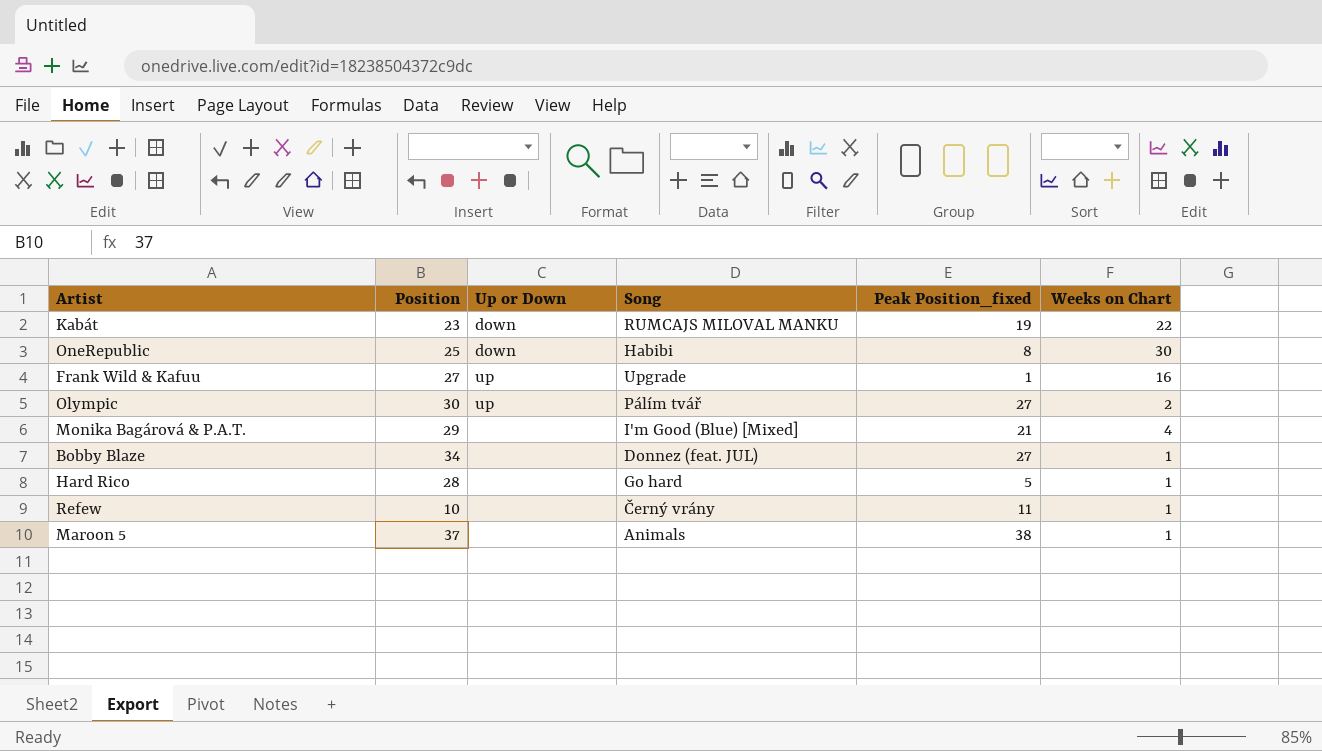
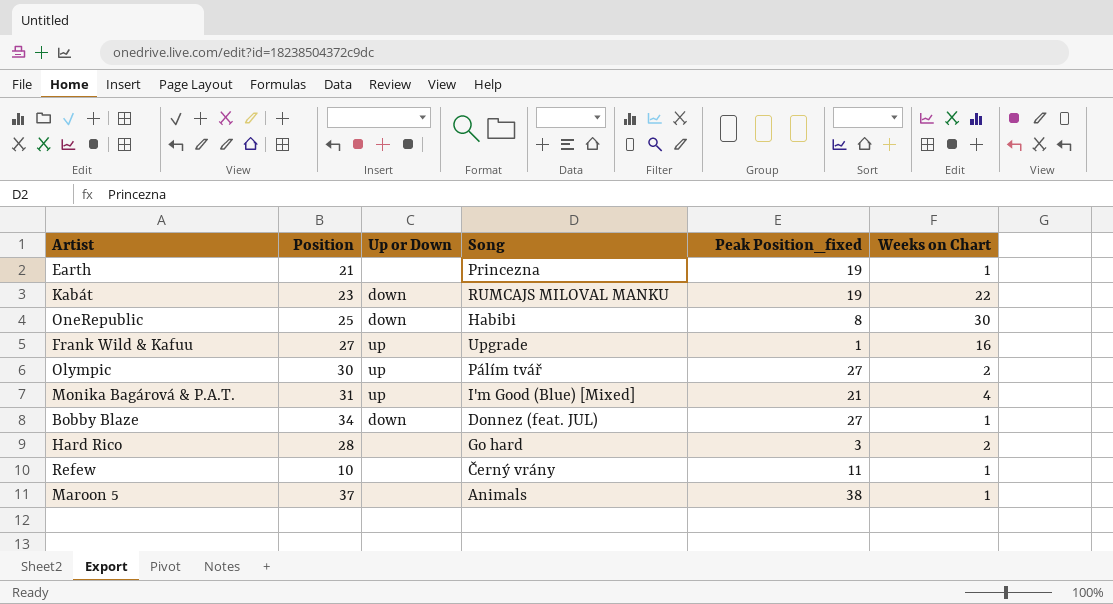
row Earth: none -> 21 | none | Princezna | 19 | 1
Monika Bagárová & P.A.T. | Position: 29 -> 31
Monika Bagárová & P.A.T. | Up or Down: none -> up
Bobby Blaze | Up or Down: none -> down
Hard Rico | Peak Position_fixed: 5 -> 3
Hard Rico | Weeks on Chart: 1 -> 2

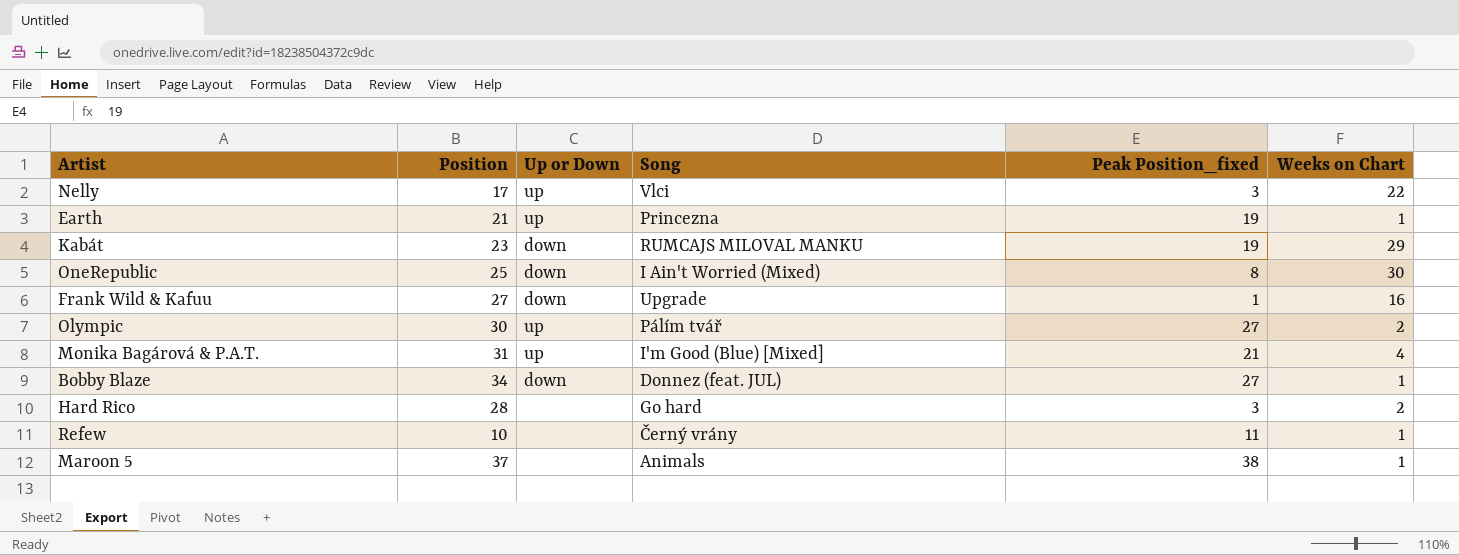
row Nelly: none -> 17 | up | Vlci | 3 | 22
Earth | Up or Down: none -> up
Kabát | Weeks on Chart: 22 -> 29
OneRepublic | Song: Habibi -> I Ain't Worried (Mixed)
Frank Wild & Kafuu | Up or Down: up -> down

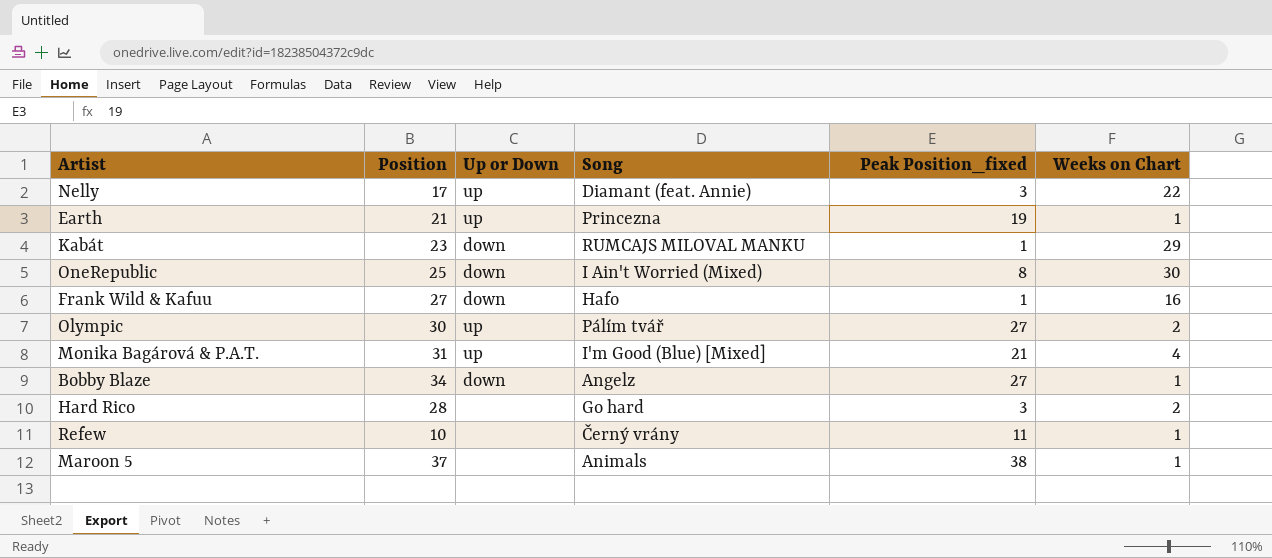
Nelly | Song: Vlci -> Diamant (feat. Annie)
Kabát | Peak Position_fixed: 19 -> 1
Frank Wild & Kafuu | Song: Upgrade -> Hafo
Bobby Blaze | Song: Donnez (feat. JUL) -> Angelz

